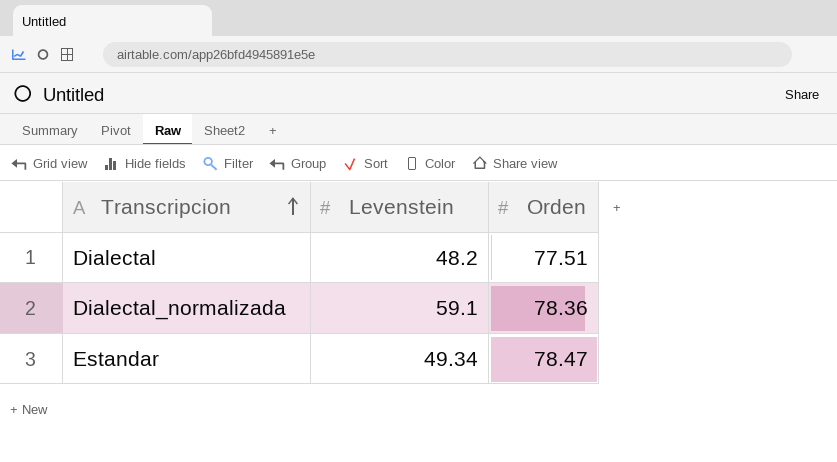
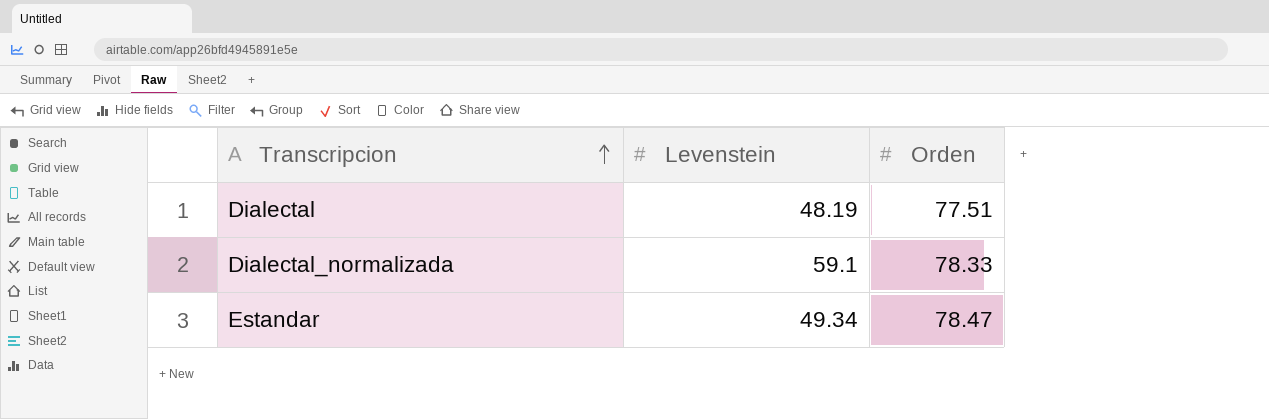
Dialectal | Levenstein: 48.2 -> 48.19
Dialectal_normalizada | Orden: 78.36 -> 78.33

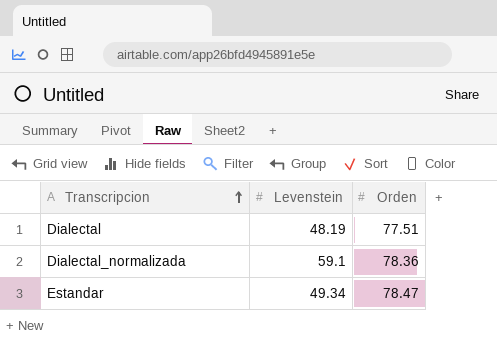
Dialectal_normalizada | Orden: 78.33 -> 78.36

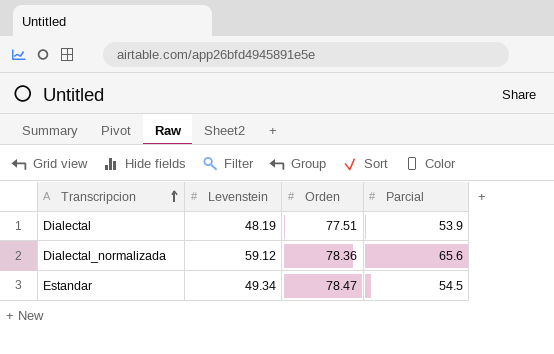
column Parcial | position: none -> 4
Dialectal_normalizada | Levenstein: 59.1 -> 59.12

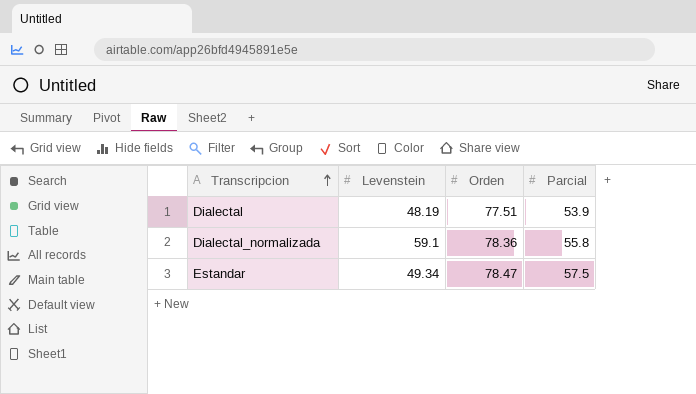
Dialectal_normalizada | Levenstein: 59.12 -> 59.1
Dialectal_normalizada | Parcial: 65.6 -> 55.8
Estandar | Parcial: 54.5 -> 57.5

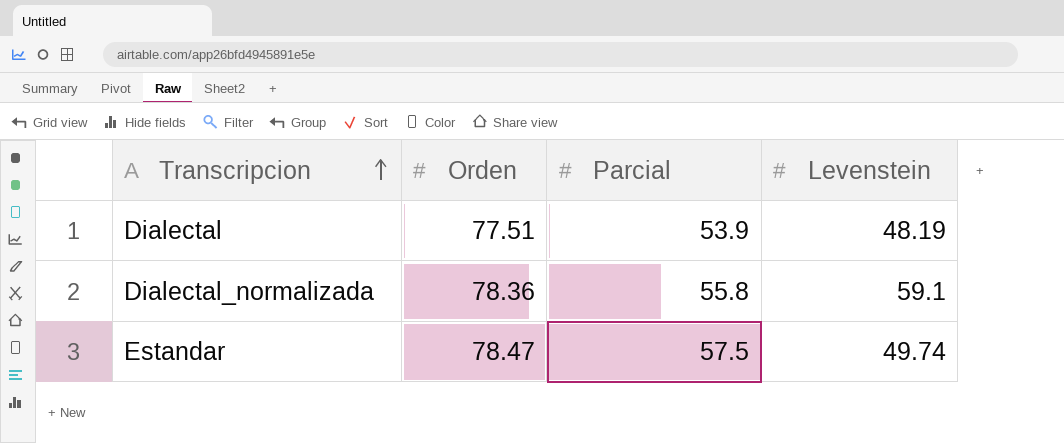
column Levenstein | position: 2 -> 4
Estandar | Levenstein: 49.34 -> 49.74

